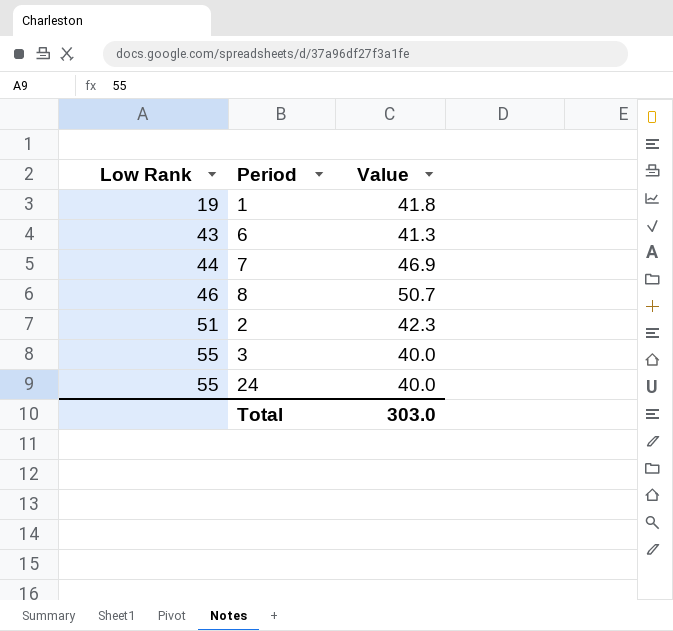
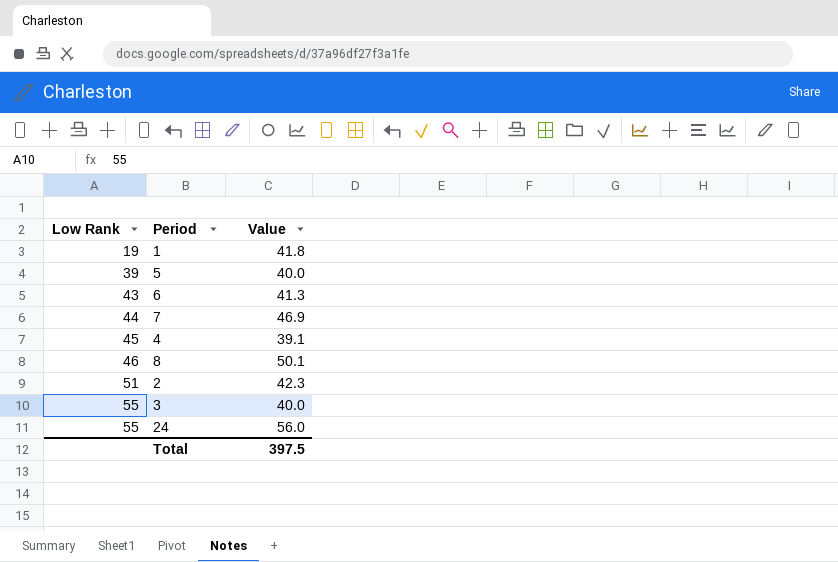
row 5: none -> 39 | 40.0
row 4: none -> 45 | 39.1
8 | Value: 50.7 -> 50.1
24 | Value: 40.0 -> 56.0
Total | Value: 303.0 -> 397.5

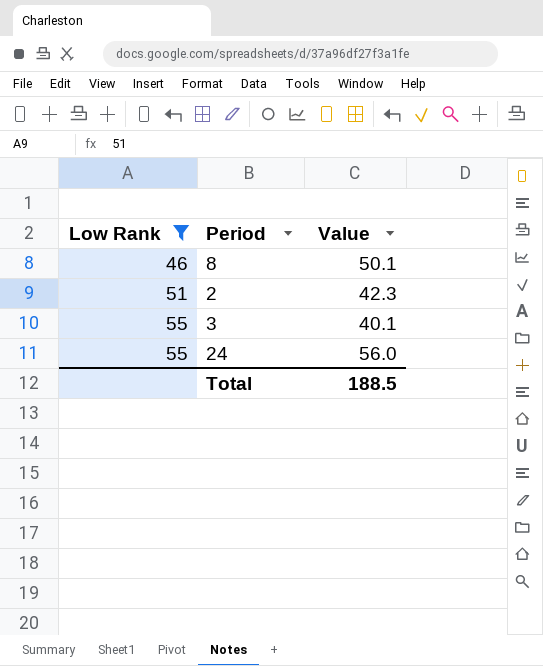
filter: none -> Low Rank >= 46
3 | Value: 40.0 -> 40.1
Total | Value: 397.5 -> 188.5

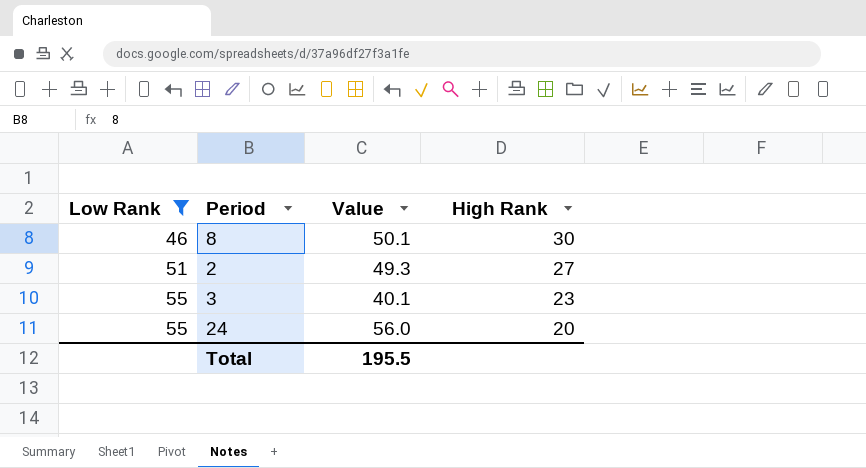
column High Rank | position: none -> 4
2 | Value: 42.3 -> 49.3
Total | Value: 188.5 -> 195.5

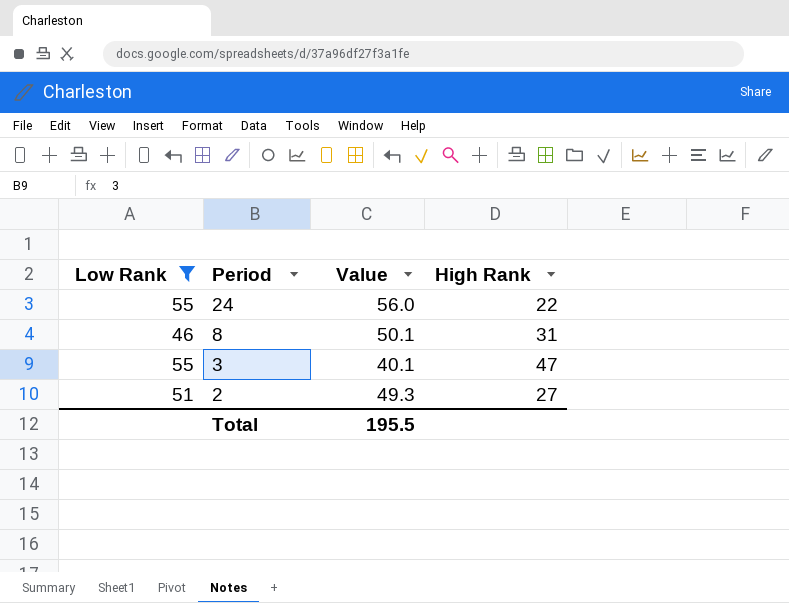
row order: Low Rank ascending -> Period descending
24 | High Rank: 20 -> 22
8 | High Rank: 30 -> 31
3 | High Rank: 23 -> 47

